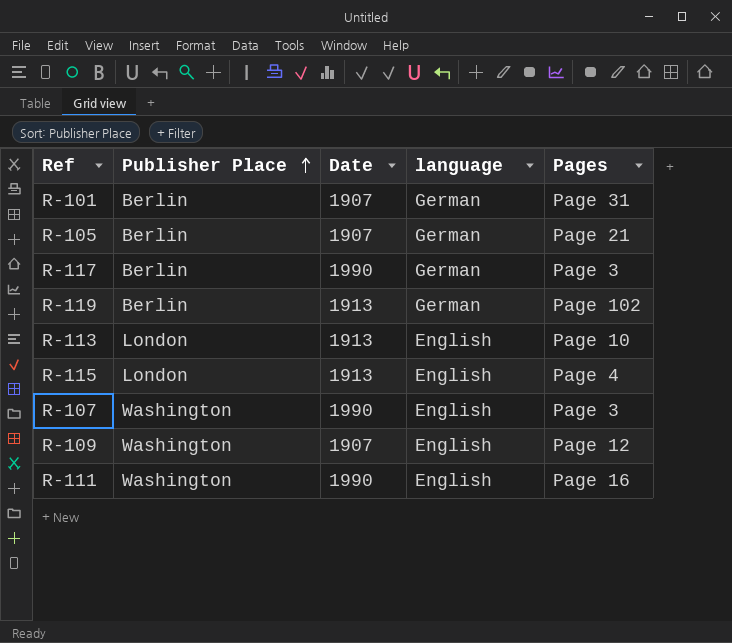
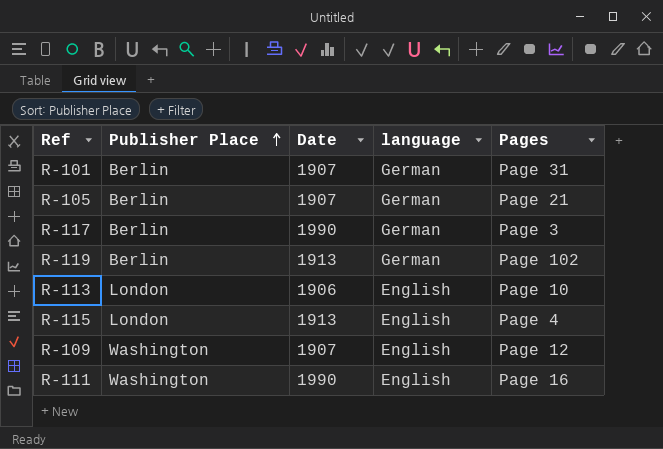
row R-107: Washington | 1990 | English | Page 3 -> none
R-113 | Date: 1913 -> 1906

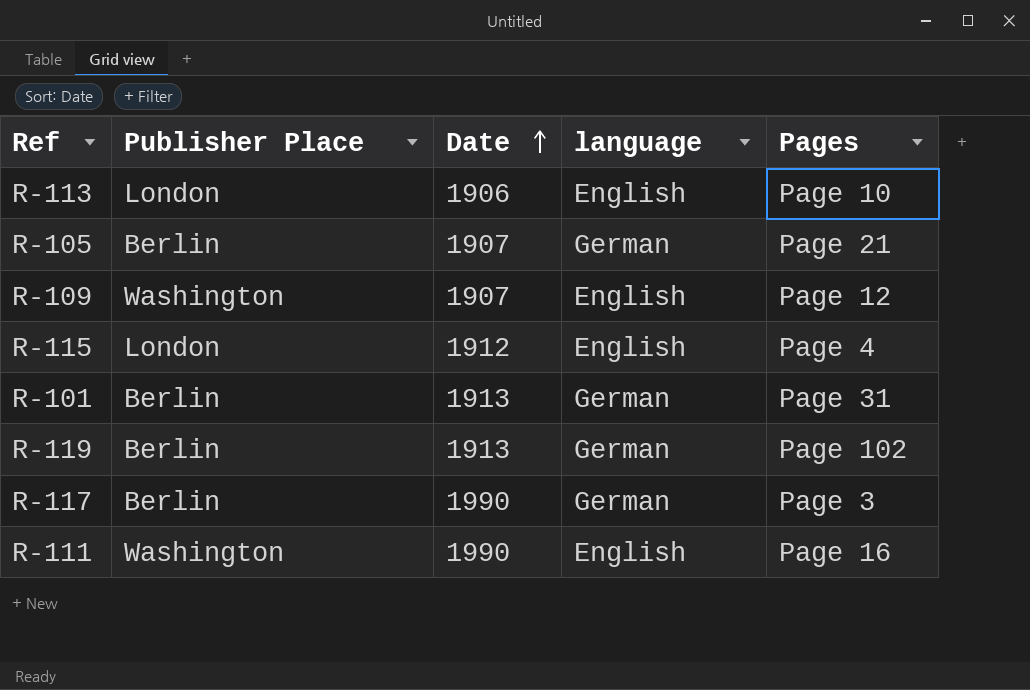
row order: Publisher Place ascending -> Date ascending
R-115 | Date: 1913 -> 1912
R-101 | Date: 1907 -> 1913

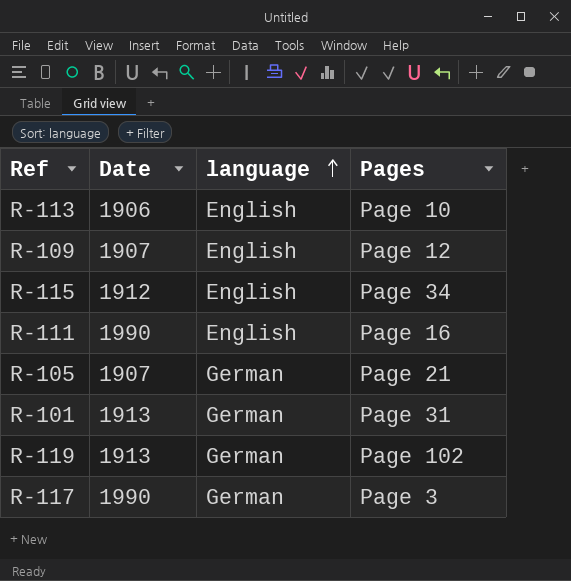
row order: Date ascending -> language ascending
column Publisher Place | position: 2 -> none
R-115 | Pages: Page 4 -> Page 34

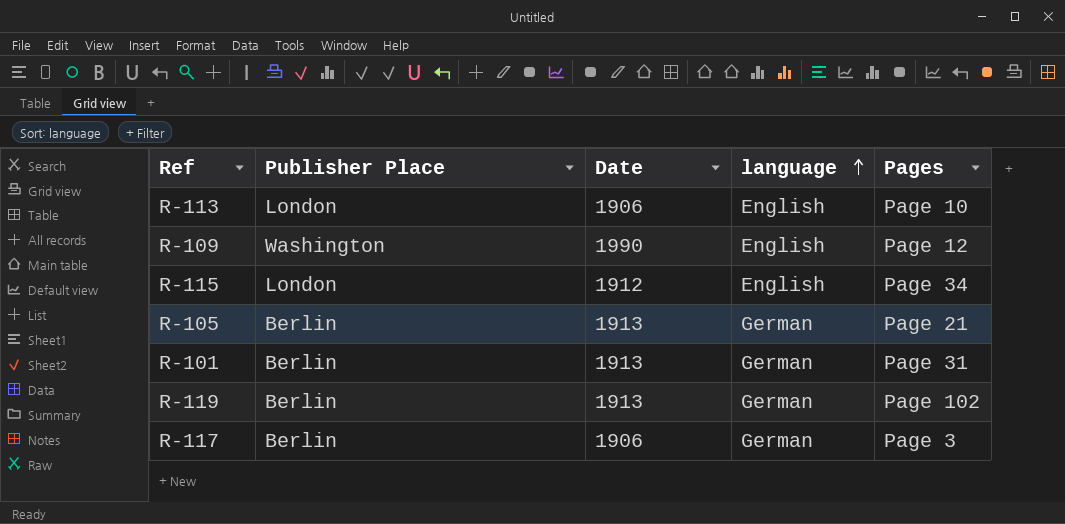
column Publisher Place | position: none -> 2
row R-111: 1990 | English | Page 16 -> none
R-109 | Date: 1907 -> 1990
R-105 | Date: 1907 -> 1913
R-117 | Date: 1990 -> 1906

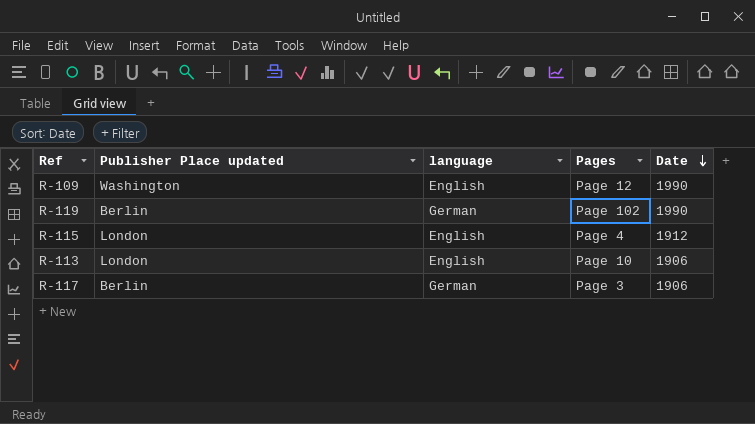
row order: language ascending -> Date descending
column name: Publisher Place -> Publisher Place updated
column Date | position: 3 -> 5
row R-105: Berlin | 1913 | German | Page 21 -> none
row R-101: Berlin | 1913 | German | Page 31 -> none
R-119 | Date: 1913 -> 1990
R-115 | Pages: Page 34 -> Page 4

